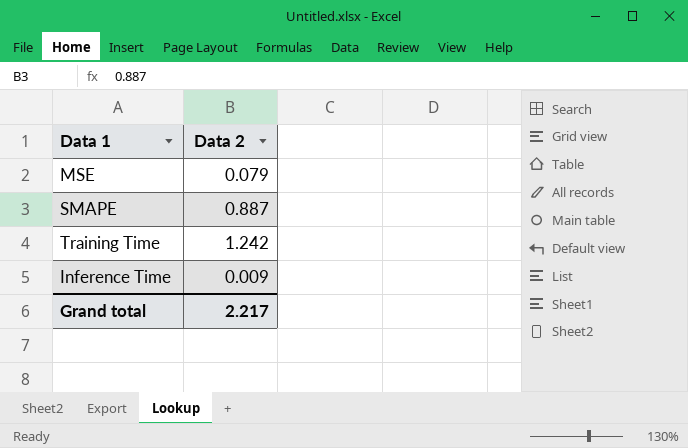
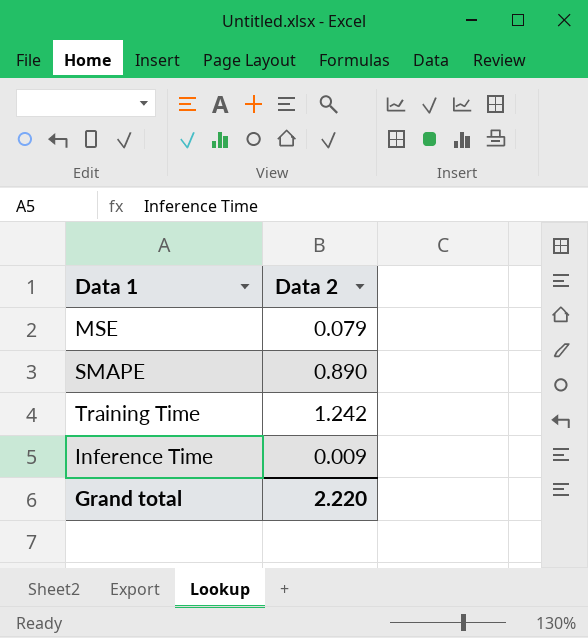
SMAPE | Data 2: 0.887 -> 0.890
Grand total | Data 2: 2.217 -> 2.220

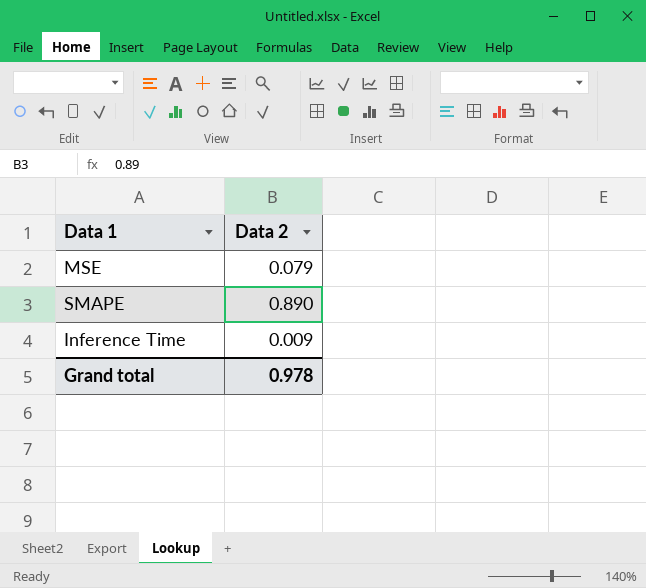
row Training Time: 1.242 -> none
Grand total | Data 2: 2.220 -> 0.978

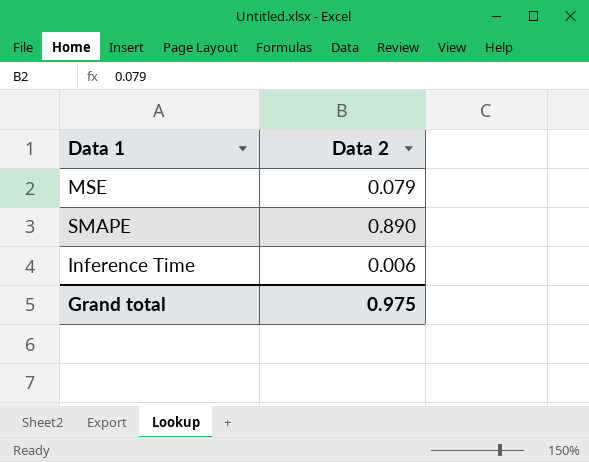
Inference Time | Data 2: 0.009 -> 0.006
Grand total | Data 2: 0.978 -> 0.975

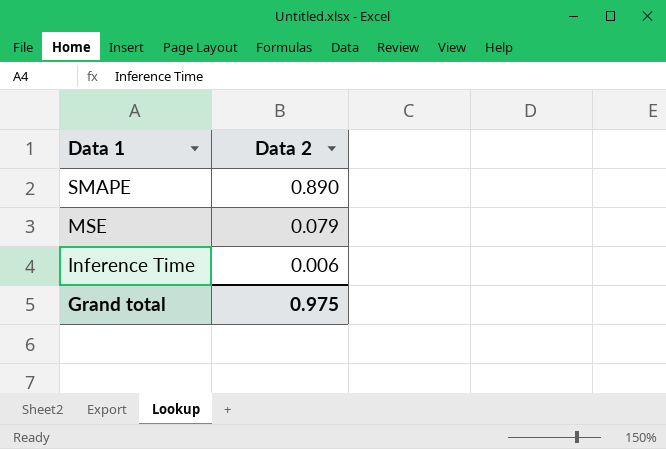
row order: none -> Data 1 descending

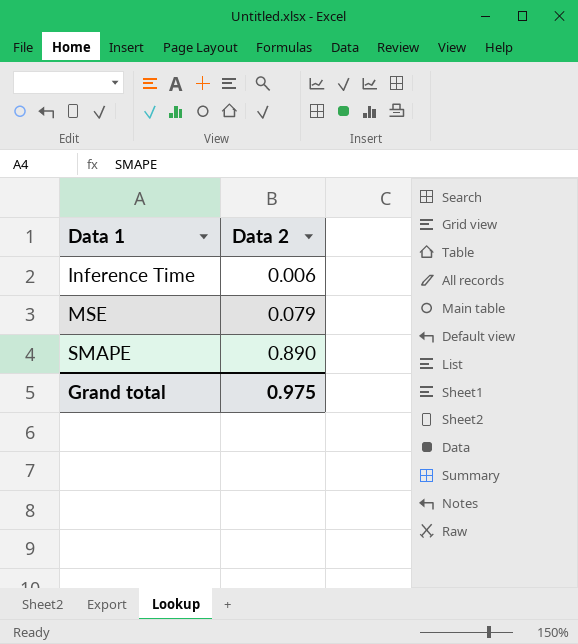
row order: Data 1 descending -> Data 1 ascending

